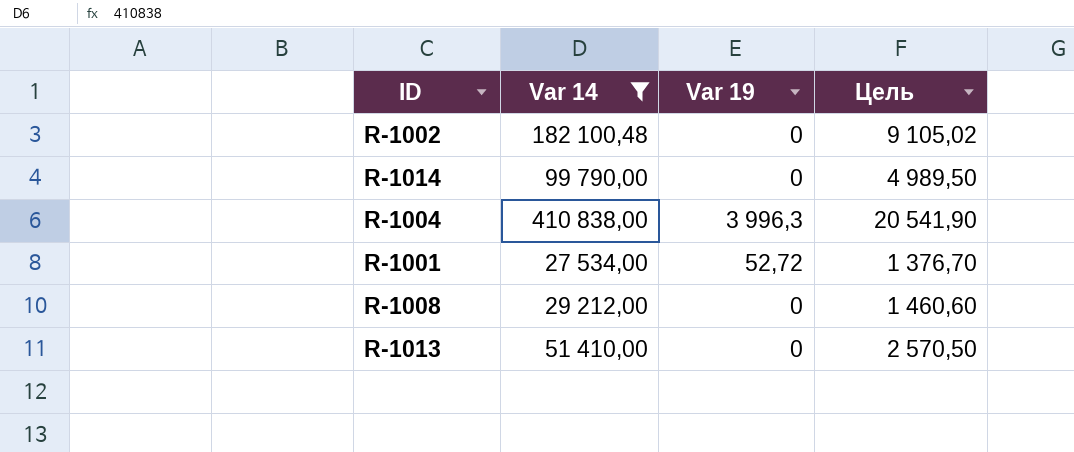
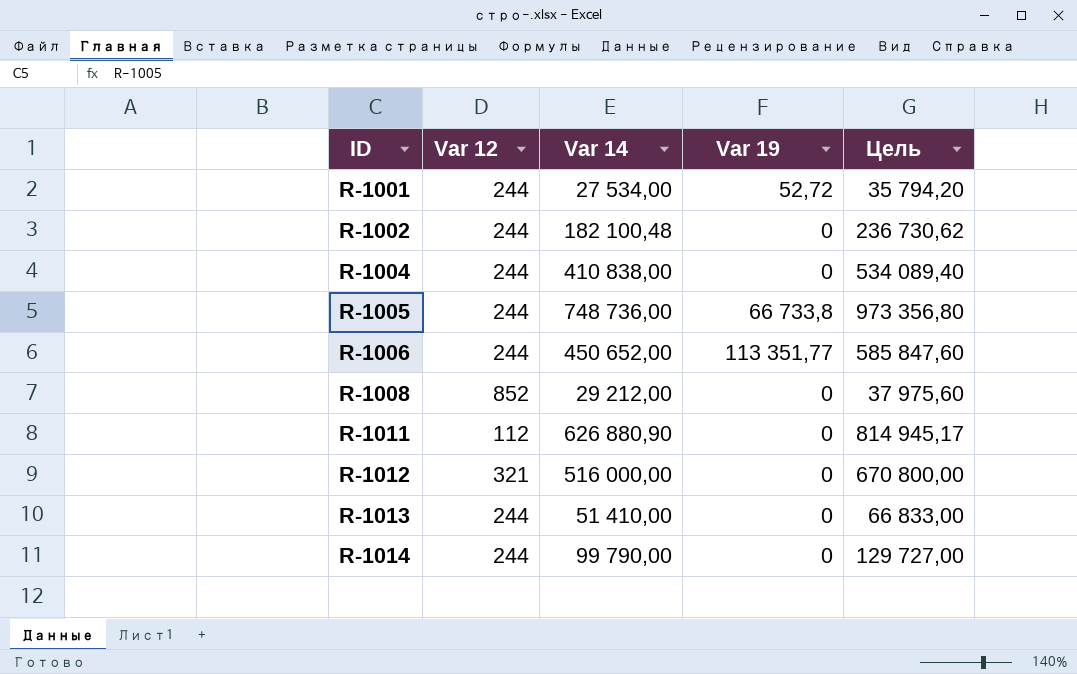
filter: Var 14 <= 410 838,00 -> none
row order: none -> ID ascending
column Var 12 | position: none -> 2
column Цель | formula: [Var 14] * 0,05 -> [Var 14] * 1,3
R-1004 | Var 19: 3 996,3 -> 0

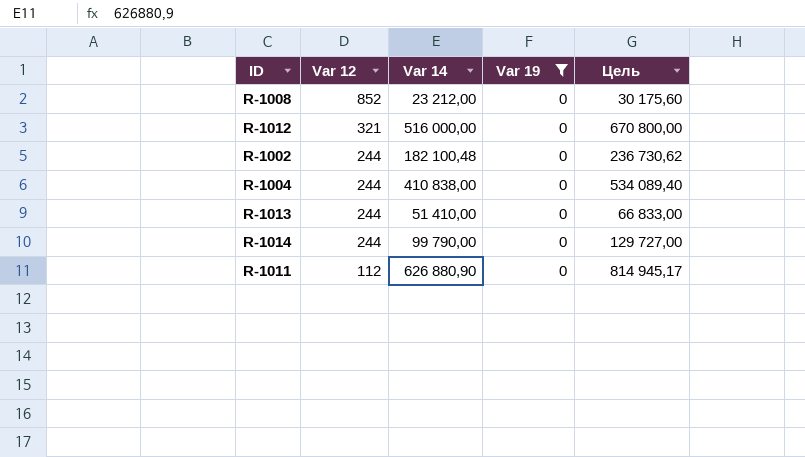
filter: none -> Var 19 = 0
row order: ID ascending -> Var 12 descending
R-1008 | Var 14: 29 212,00 -> 23 212,00
R-1008 | Цель: 37 975,60 -> 30 175,60

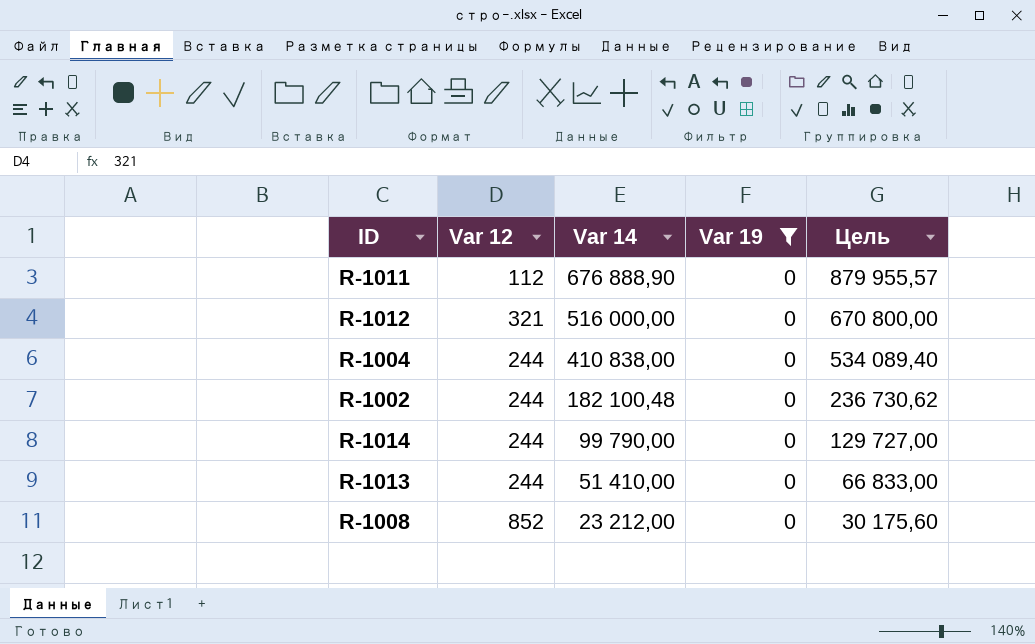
row order: Var 12 descending -> Var 14 descending
R-1011 | Var 14: 626 880,90 -> 676 888,90
R-1011 | Цель: 814 945,17 -> 879 955,57

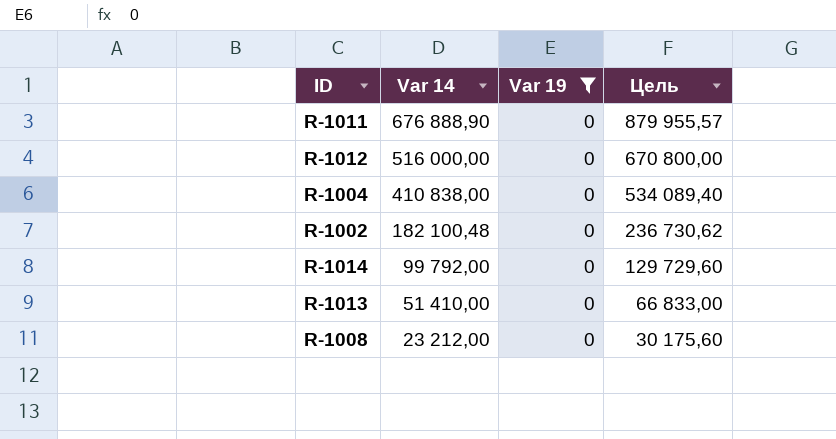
column Var 12 | position: 2 -> none
R-1014 | Var 14: 99 790,00 -> 99 792,00
R-1014 | Цель: 129 727,00 -> 129 729,60

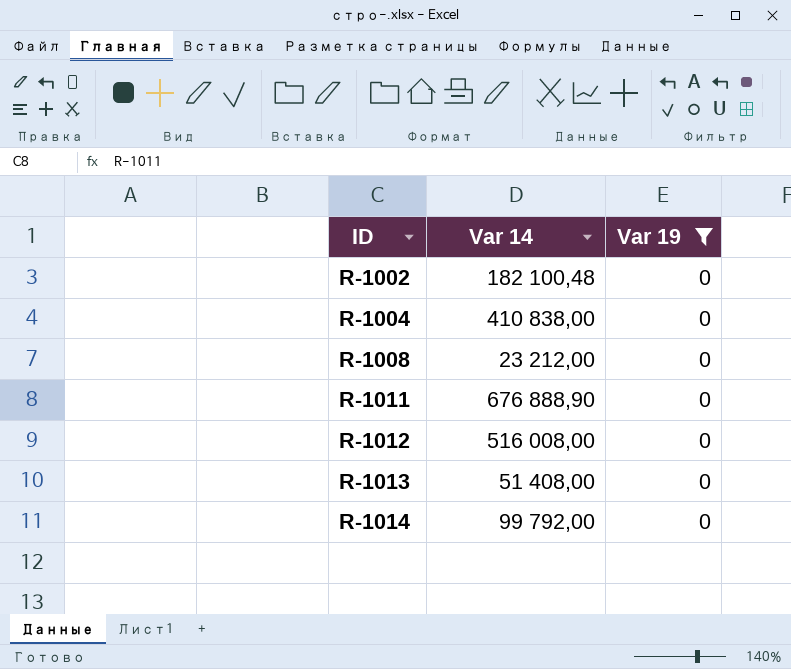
row order: Var 14 descending -> ID ascending
column Цель | formula: [Var 14] * 1,3 -> none
R-1012 | Var 14: 516 000,00 -> 516 008,00
R-1013 | Var 14: 51 410,00 -> 51 408,00

